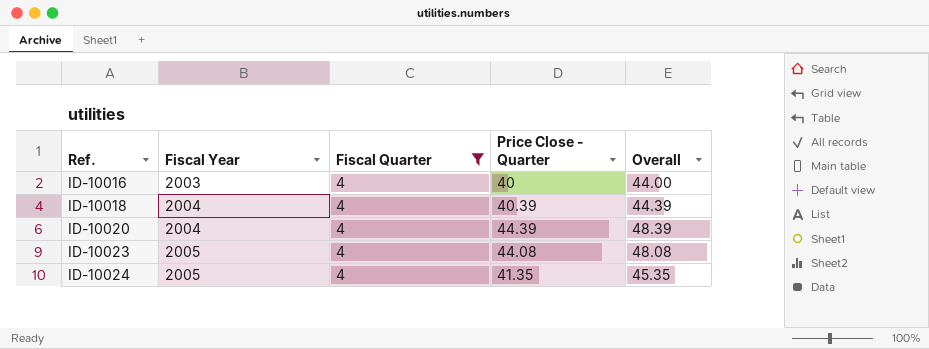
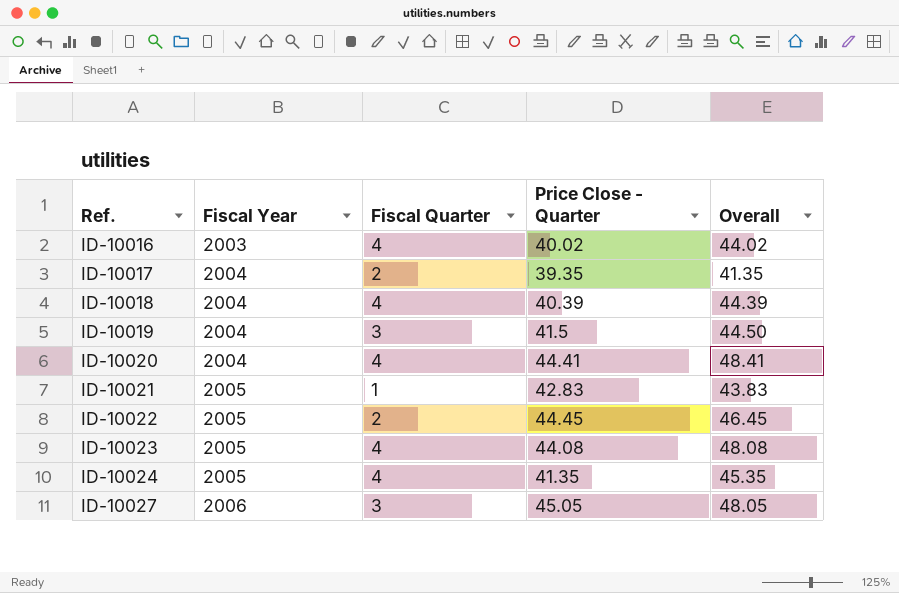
filter: Fiscal Quarter = 4 -> none
ID-10016 | Price Close - Quarter: 40 -> 40.02
ID-10016 | Overall: 44.00 -> 44.02
ID-10020 | Price Close - Quarter: 44.39 -> 44.41
ID-10020 | Overall: 48.39 -> 48.41

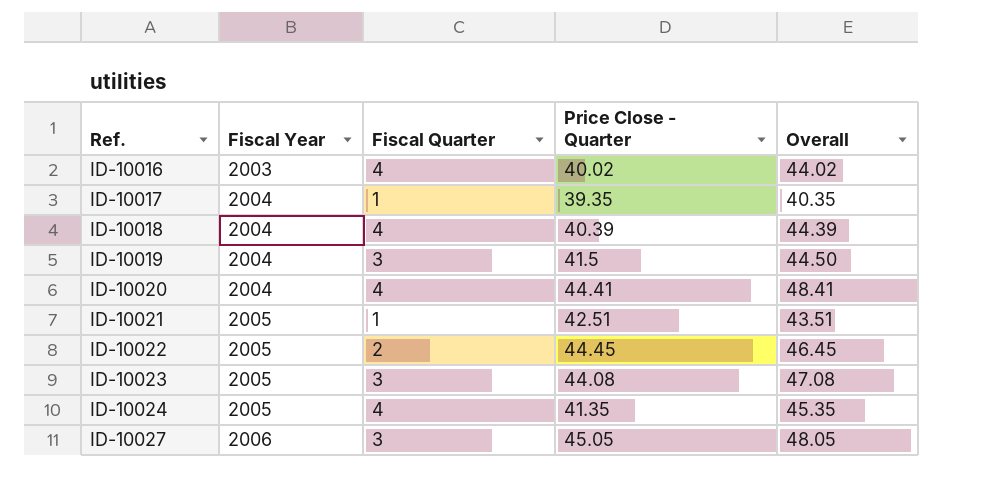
ID-10017 | Fiscal Quarter: 2 -> 1
ID-10017 | Overall: 41.35 -> 40.35
ID-10021 | Price Close - Quarter: 42.83 -> 42.51
ID-10021 | Overall: 43.83 -> 43.51
ID-10023 | Fiscal Quarter: 4 -> 3
ID-10023 | Overall: 48.08 -> 47.08

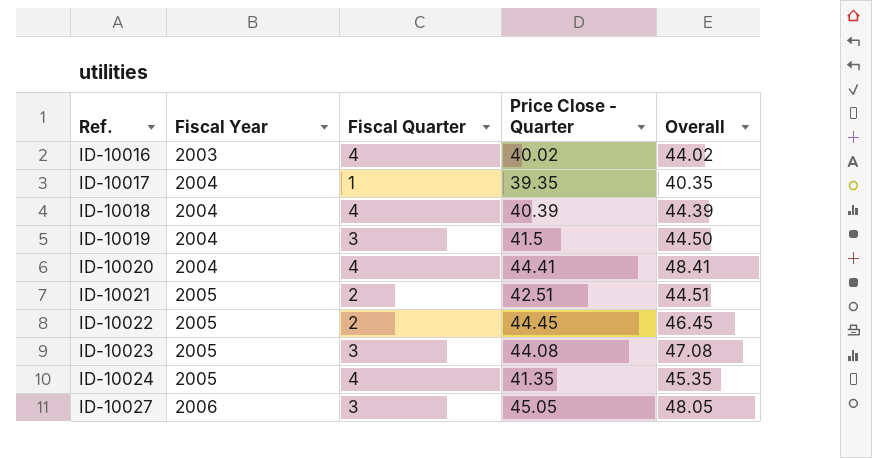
ID-10021 | Fiscal Quarter: 1 -> 2
ID-10021 | Overall: 43.51 -> 44.51

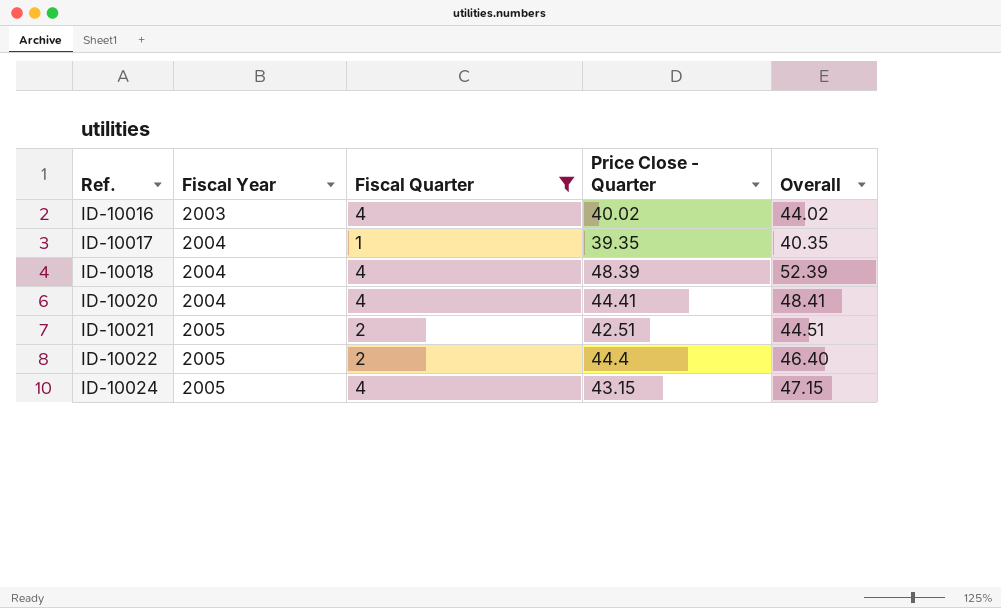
filter: none -> Fiscal Quarter != 3
ID-10018 | Price Close - Quarter: 40.39 -> 48.39
ID-10018 | Overall: 44.39 -> 52.39
ID-10022 | Price Close - Quarter: 44.45 -> 44.4
ID-10022 | Overall: 46.45 -> 46.40
ID-10024 | Price Close - Quarter: 41.35 -> 43.15
ID-10024 | Overall: 45.35 -> 47.15

